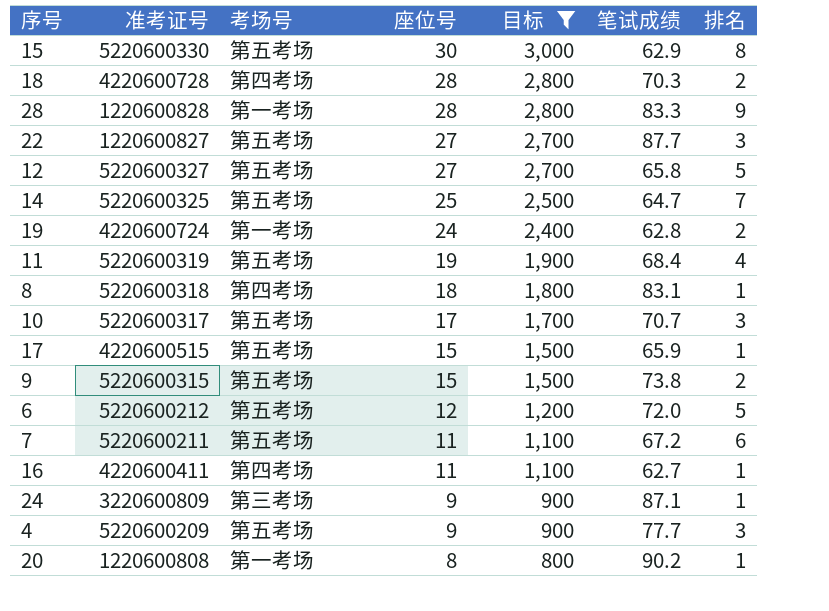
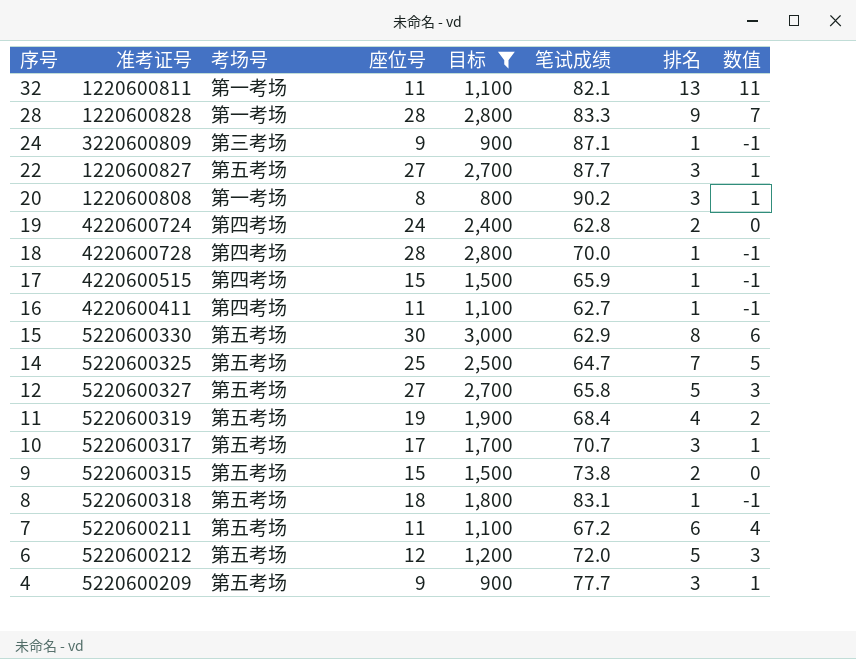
row order: 座位号 descending -> 序号 descending
column 数值 | formula: none -> [排名] - 2
row 32: none -> 1220600811 | 第一考场 | 11 | 1,100 | 82.1 | 13 | 11
20 | 排名: 1 -> 3
19 | 考场号: 第一考场 -> 第四考场
18 | 笔试成绩: 70.3 -> 70.0
18 | 排名: 2 -> 1
17 | 考场号: 第五考场 -> 第四考场
8 | 考场号: 第四考场 -> 第五考场

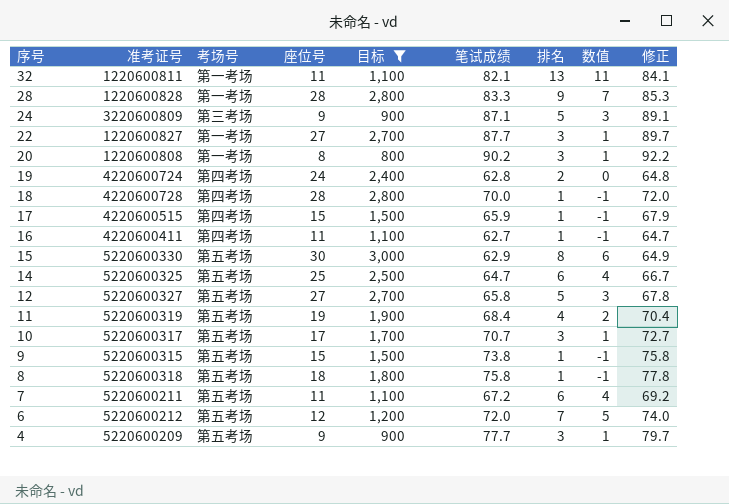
column 修正 | formula: none -> [笔试成绩] + 2
24 | 排名: 1 -> 5
24 | 数值: -1 -> 3
22 | 考场号: 第五考场 -> 第一考场
14 | 排名: 7 -> 6
14 | 数值: 5 -> 4
9 | 排名: 2 -> 1
9 | 数值: 0 -> -1
8 | 笔试成绩: 83.1 -> 75.8
6 | 排名: 5 -> 7
6 | 数值: 3 -> 5

